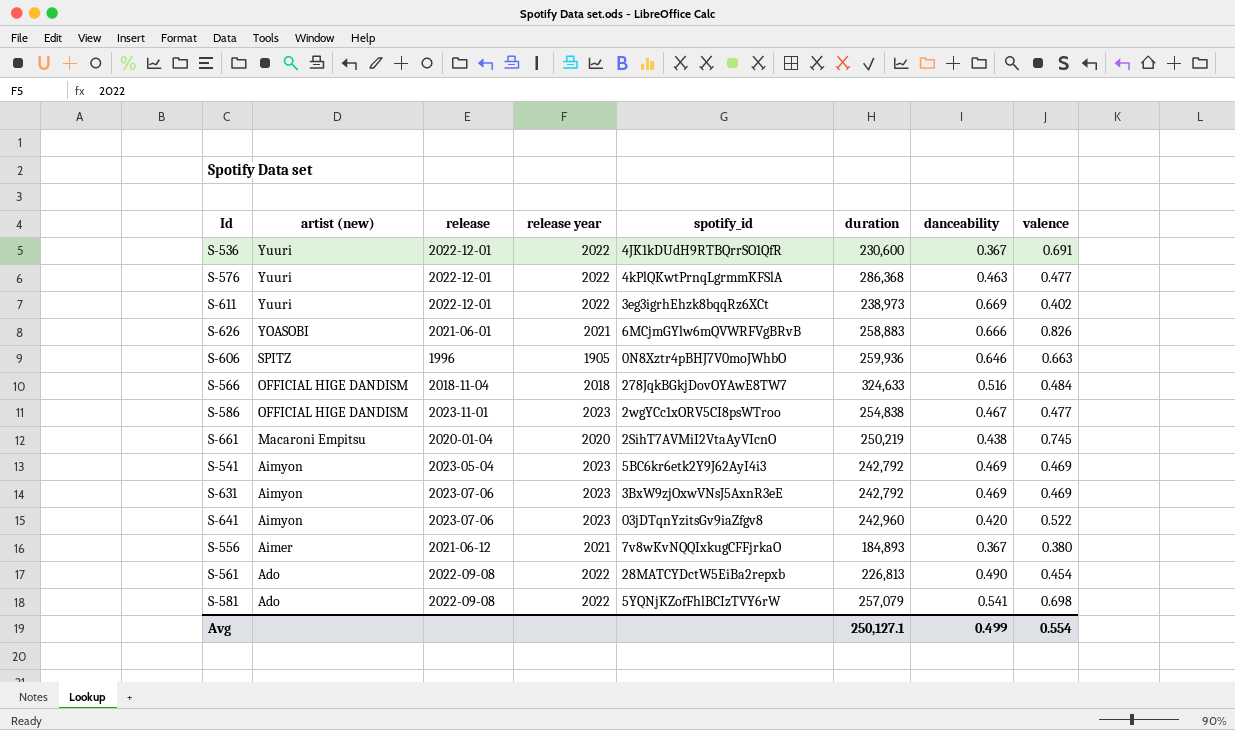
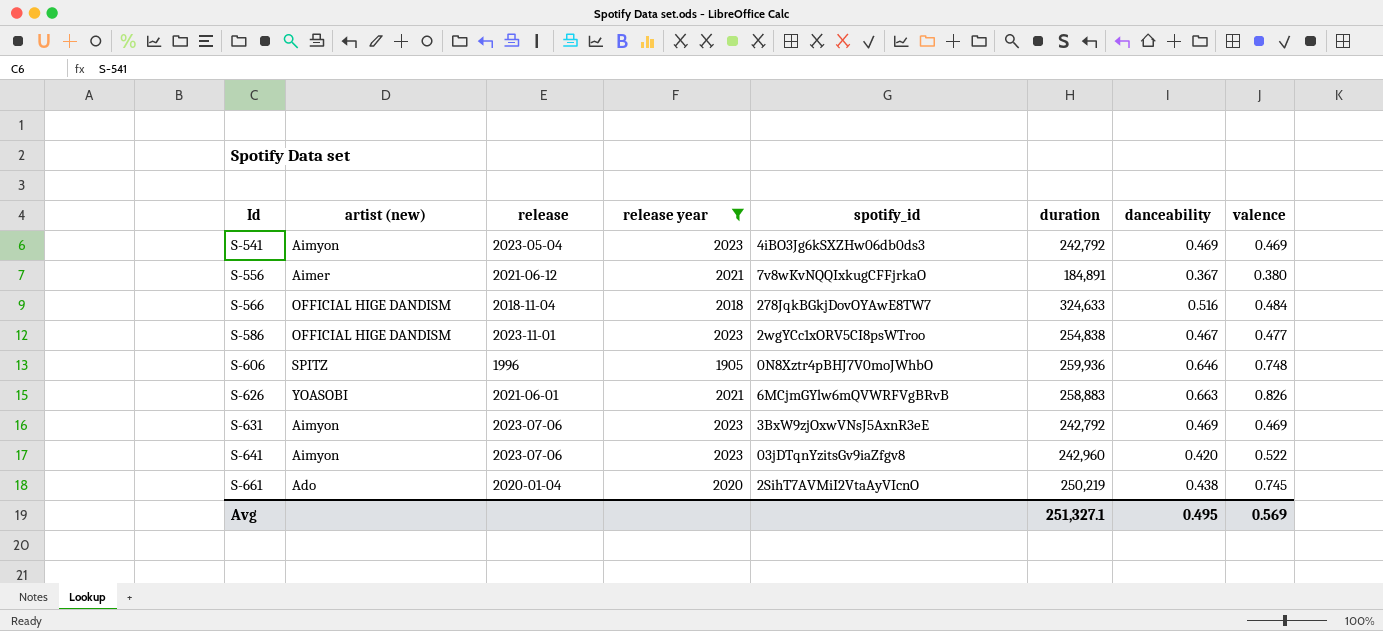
filter: none -> release year != 2022
row order: artist (new) descending -> Id ascending
S-541 | spotify_id: 5BC6kr6etk2Y9J62AyI4i3 -> 4iBO3Jg6kSXZHw06db0ds3
S-556 | duration: 184,893 -> 184,891
S-606 | valence: 0.663 -> 0.748
S-626 | danceability: 0.666 -> 0.663
S-661 | artist (new): Macaroni Empitsu -> Ado
Avg | duration: 250,127.1 -> 251,327.1
Avg | danceability: 0.499 -> 0.495
Avg | valence: 0.554 -> 0.569

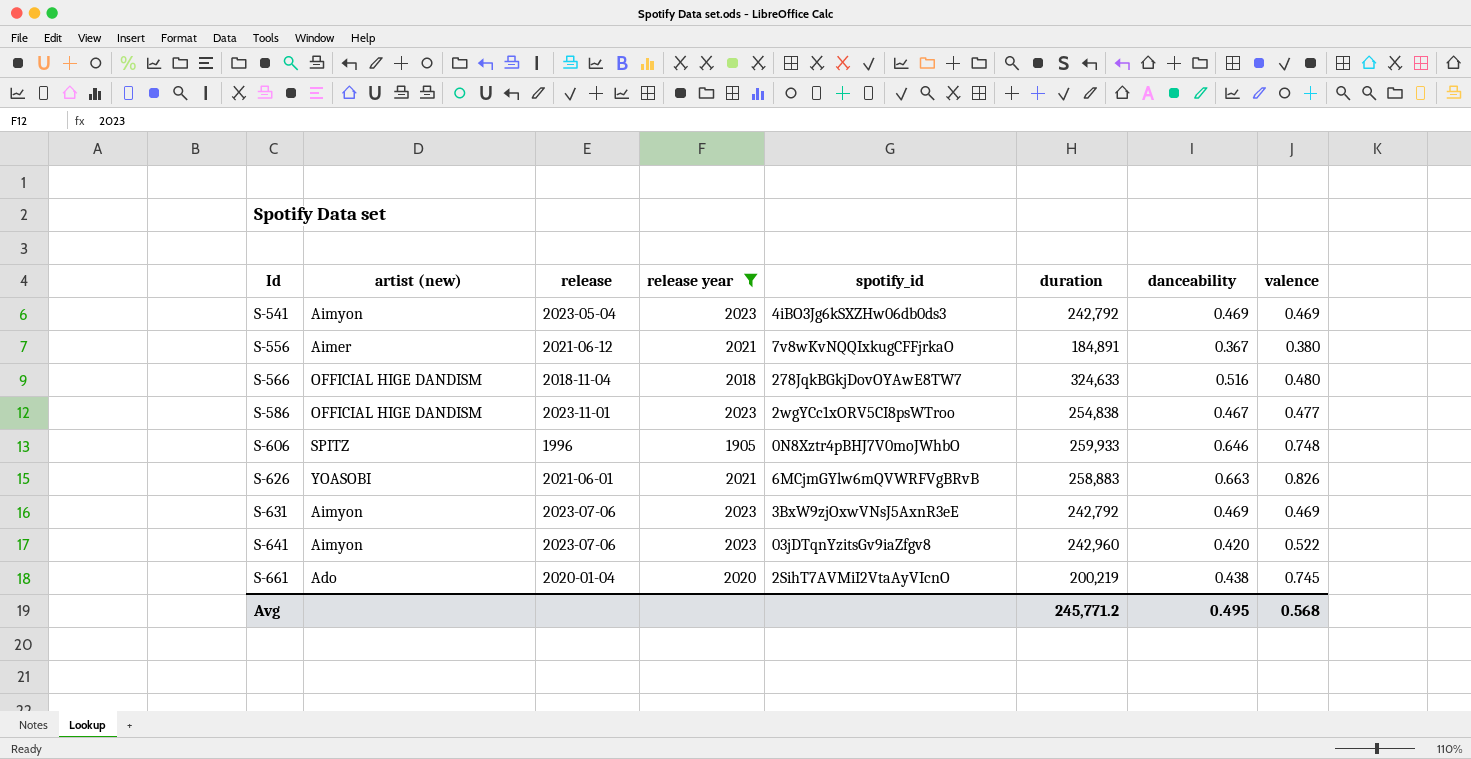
S-566 | valence: 0.484 -> 0.480
S-606 | duration: 259,936 -> 259,933
S-661 | duration: 250,219 -> 200,219
Avg | duration: 251,327.1 -> 245,771.2
Avg | valence: 0.569 -> 0.568

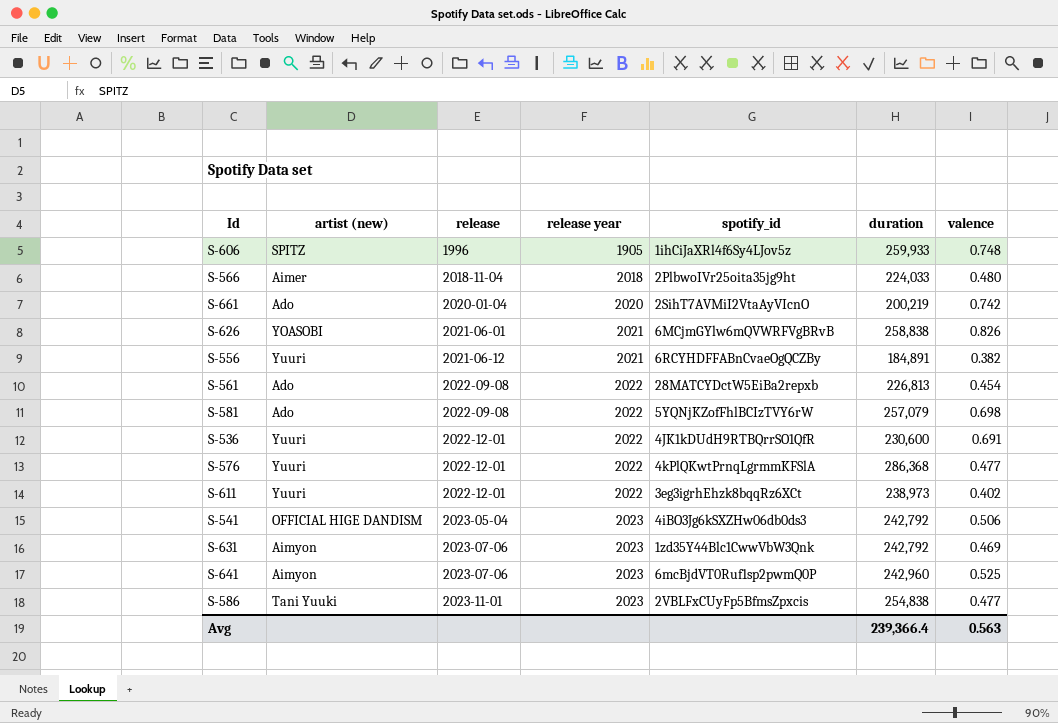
filter: release year != 2022 -> none
row order: Id ascending -> release ascending
column danceability | position: 7 -> none
S-606 | spotify_id: 0N8Xztr4pBHJ7V0moJWhbO -> 1ihCiJaXRl4f6Sy4LJov5z
S-566 | artist (new): OFFICIAL HIGE DANDISM -> Aimer
S-566 | spotify_id: 278JqkBGkjDovOYAwE8TW7 -> 2PlbwoIVr25oita35jg9ht
S-566 | duration: 324,633 -> 224,033
S-661 | valence: 0.745 -> 0.742
S-626 | duration: 258,883 -> 258,838
S-556 | artist (new): Aimer -> Yuuri
S-556 | spotify_id: 7v8wKvNQQIxkugCFFjrkaO -> 6RCYHDFFABnCvaeOgQCZBy
S-556 | valence: 0.380 -> 0.382
S-541 | artist (new): Aimyon -> OFFICIAL HIGE DANDISM
S-541 | valence: 0.469 -> 0.506
S-631 | spotify_id: 3BxW9zjOxwVNsJ5AxnR3eE -> 1zd35Y44Blc1CwwVbW3Qnk
S-641 | spotify_id: 03jDTqnYzitsGv9iaZfgv8 -> 6mcBjdVT0Ruf1sp2pwmQ0P
S-641 | valence: 0.522 -> 0.525
S-586 | artist (new): OFFICIAL HIGE DANDISM -> Tani Yuuki
S-586 | spotify_id: 2wgYCc1xORV5CI8psWTroo -> 2VBLFxCUyFp5BfmsZpxcis
Avg | duration: 245,771.2 -> 239,366.4
Avg | valence: 0.568 -> 0.563

